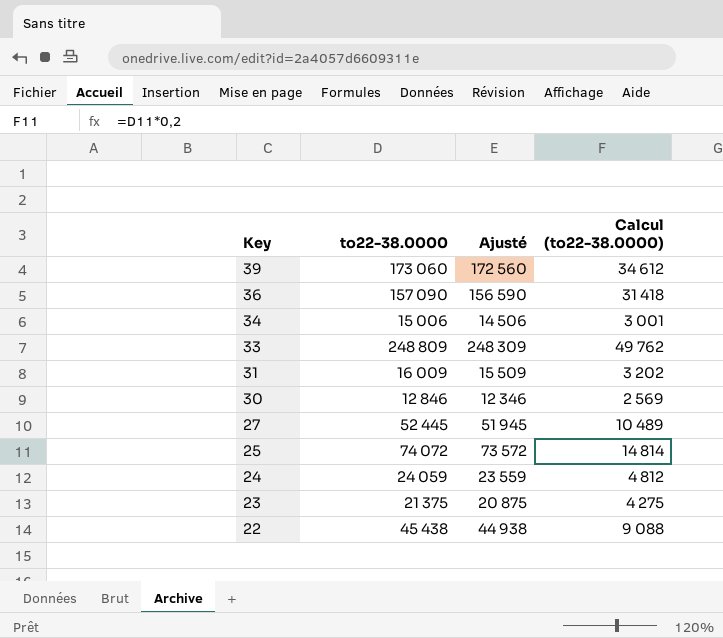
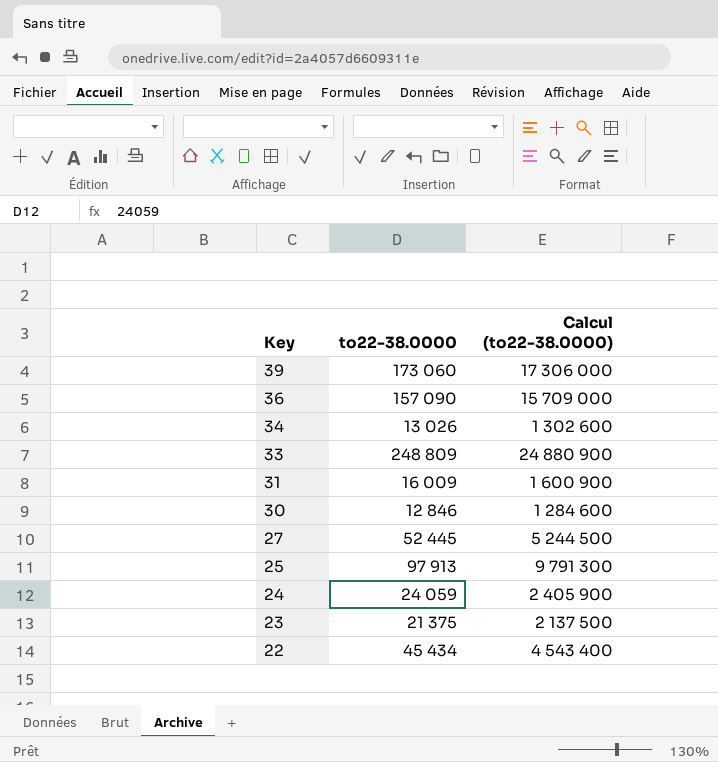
column Ajusté | formula: [to22-38.0000] - 500 -> none
column Calcul (to22-38.0000) | formula: [to22-38.0000] * 0,2 -> [to22-38.0000] * 100
34 | to22-38.0000: 15 006 -> 13 026
25 | to22-38.0000: 74 072 -> 97 913
22 | to22-38.0000: 45 438 -> 45 434

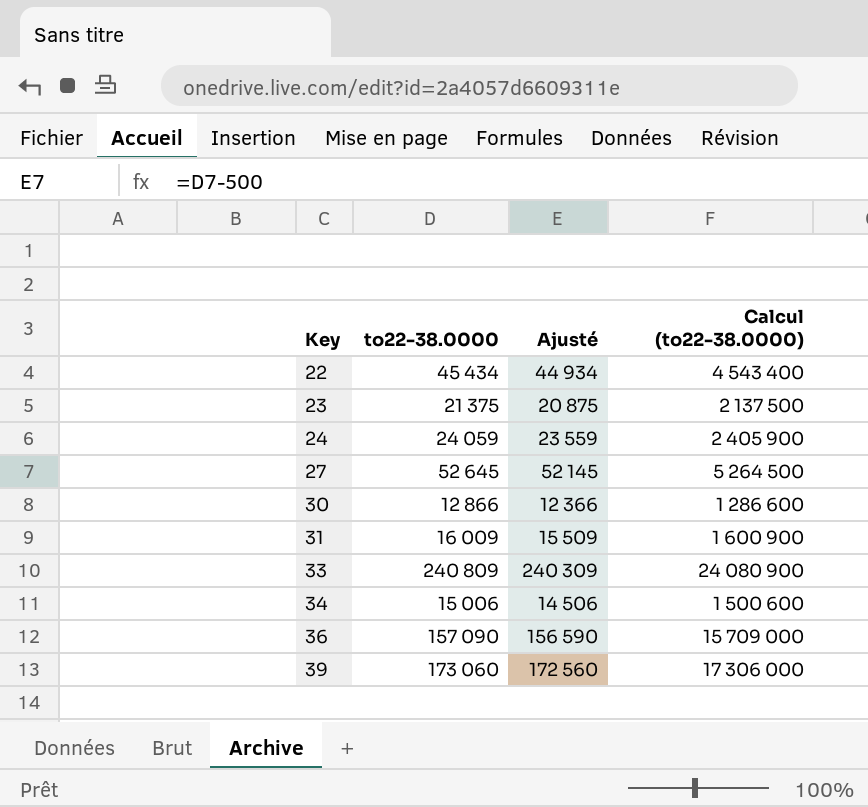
row order: Key descending -> Key ascending
column Ajusté | formula: none -> [to22-38.0000] - 500
row 25: 97 913 | 9 791 300 -> none
27 | to22-38.0000: 52 445 -> 52 645
27 | Calcul (to22-38.0000): 5 244 500 -> 5 264 500
30 | to22-38.0000: 12 846 -> 12 866
30 | Calcul (to22-38.0000): 1 284 600 -> 1 286 600
33 | to22-38.0000: 248 809 -> 240 809
33 | Calcul (to22-38.0000): 24 880 900 -> 24 080 900
34 | to22-38.0000: 13 026 -> 15 006
34 | Calcul (to22-38.0000): 1 302 600 -> 1 500 600

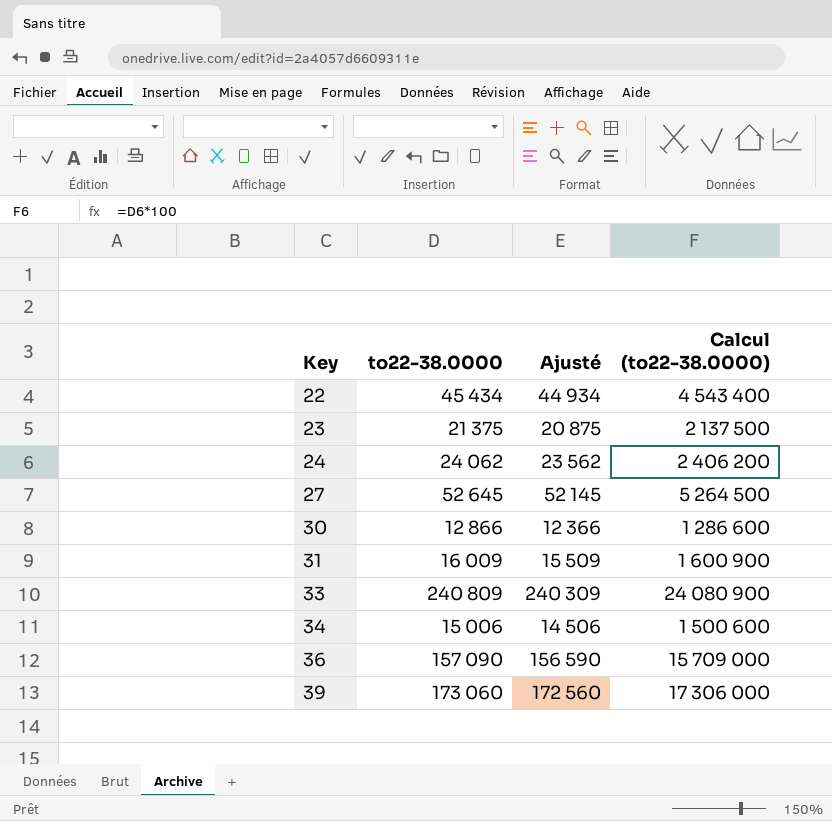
24 | to22-38.0000: 24 059 -> 24 062
24 | Ajusté: 23 559 -> 23 562
24 | Calcul (to22-38.0000): 2 405 900 -> 2 406 200

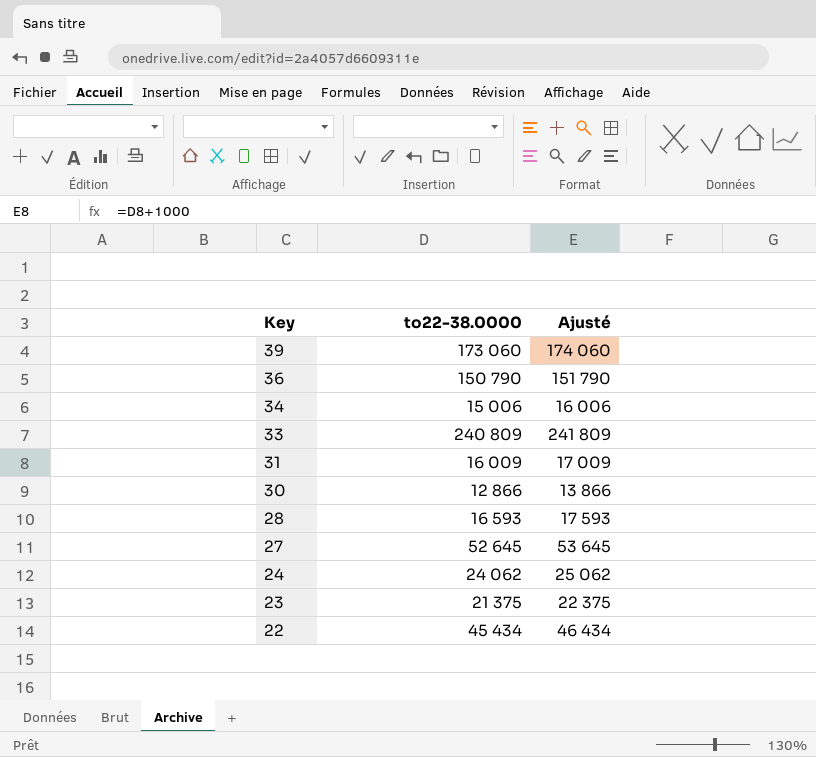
row order: Key ascending -> Key descending
column Calcul (to22-38.0000) | formula: [to22-38.0000] * 100 -> none
column Ajusté | formula: [to22-38.0000] - 500 -> [to22-38.0000] + 1000
36 | to22-38.0000: 157 090 -> 150 790
row 28: none -> 16 593 | 17 593

